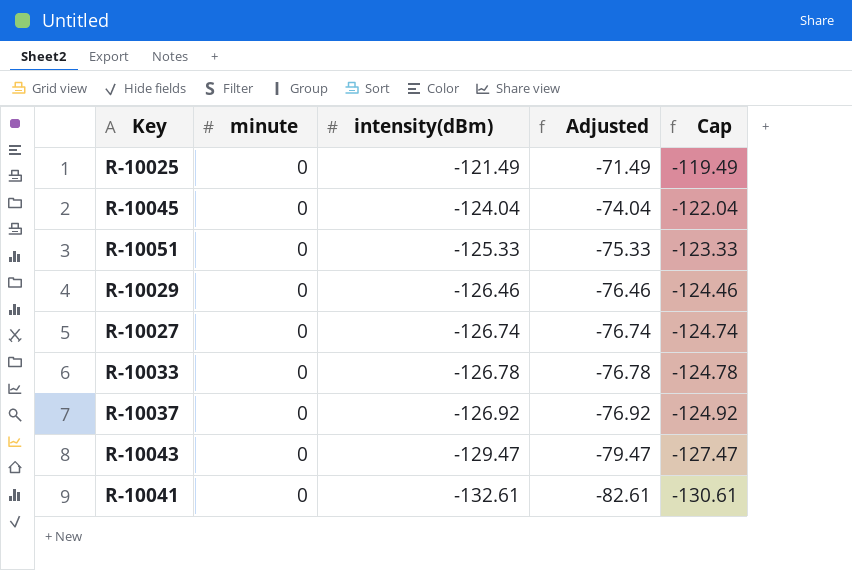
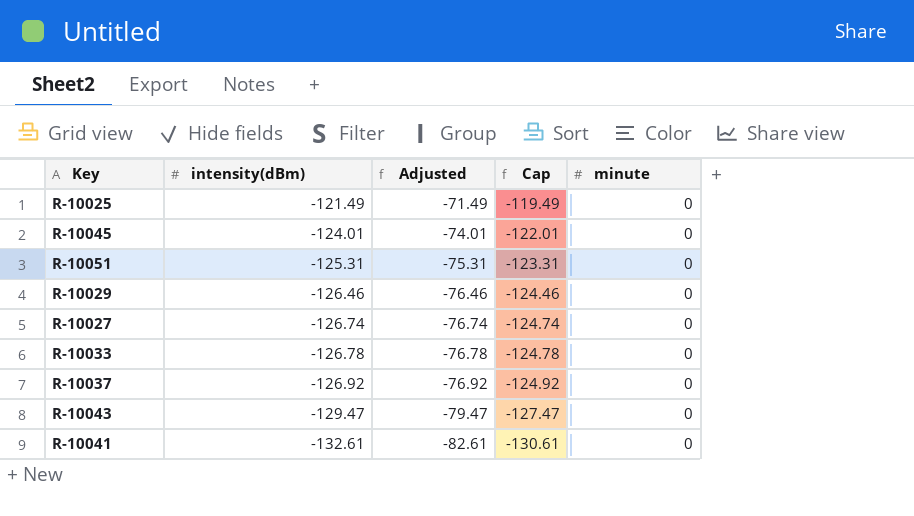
column minute | position: 2 -> 5
R-10045 | intensity(dBm): -124.04 -> -124.01
R-10045 | Adjusted: -74.04 -> -74.01
R-10045 | Cap: -122.04 -> -122.01
R-10051 | intensity(dBm): -125.33 -> -125.31
R-10051 | Adjusted: -75.33 -> -75.31
R-10051 | Cap: -123.33 -> -123.31

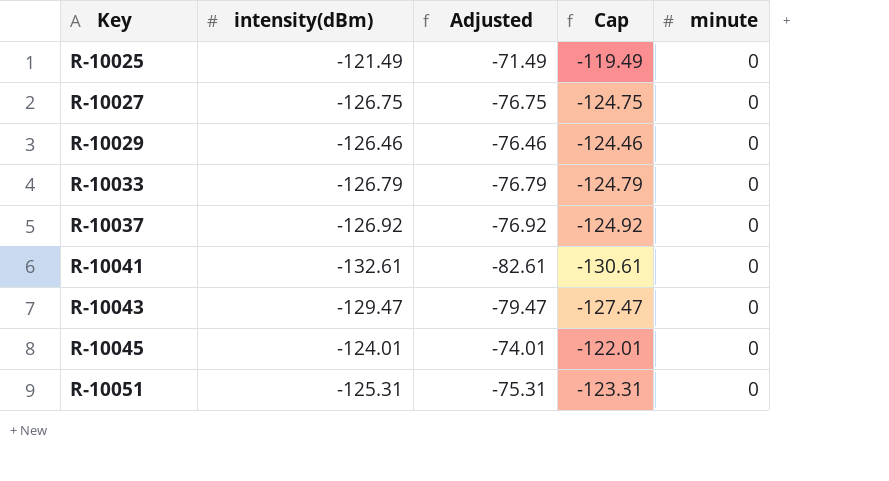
row order: intensity(dBm) descending -> Key ascending
R-10027 | intensity(dBm): -126.74 -> -126.75
R-10027 | Adjusted: -76.74 -> -76.75
R-10027 | Cap: -124.74 -> -124.75
R-10033 | intensity(dBm): -126.78 -> -126.79
R-10033 | Adjusted: -76.78 -> -76.79
R-10033 | Cap: -124.78 -> -124.79

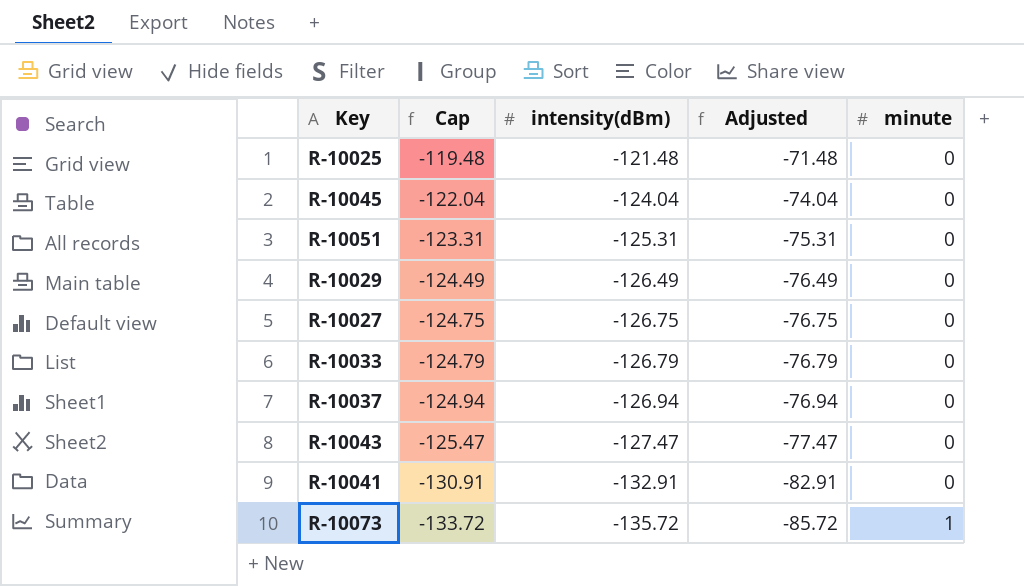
row order: Key ascending -> Cap descending
column Cap | position: 4 -> 2
R-10025 | Cap: -119.49 -> -119.48
R-10025 | intensity(dBm): -121.49 -> -121.48
R-10025 | Adjusted: -71.49 -> -71.48
R-10045 | Cap: -122.01 -> -122.04
R-10045 | intensity(dBm): -124.01 -> -124.04
R-10045 | Adjusted: -74.01 -> -74.04
R-10029 | Cap: -124.46 -> -124.49
R-10029 | intensity(dBm): -126.46 -> -126.49
R-10029 | Adjusted: -76.46 -> -76.49
R-10037 | Cap: -124.92 -> -124.94
R-10037 | intensity(dBm): -126.92 -> -126.94
R-10037 | Adjusted: -76.92 -> -76.94
R-10043 | Cap: -127.47 -> -125.47
R-10043 | intensity(dBm): -129.47 -> -127.47
R-10043 | Adjusted: -79.47 -> -77.47
R-10041 | Cap: -130.61 -> -130.91
R-10041 | intensity(dBm): -132.61 -> -132.91
R-10041 | Adjusted: -82.61 -> -82.91
row R-10073: none -> -133.72 | -135.72 | -85.72 | 1

